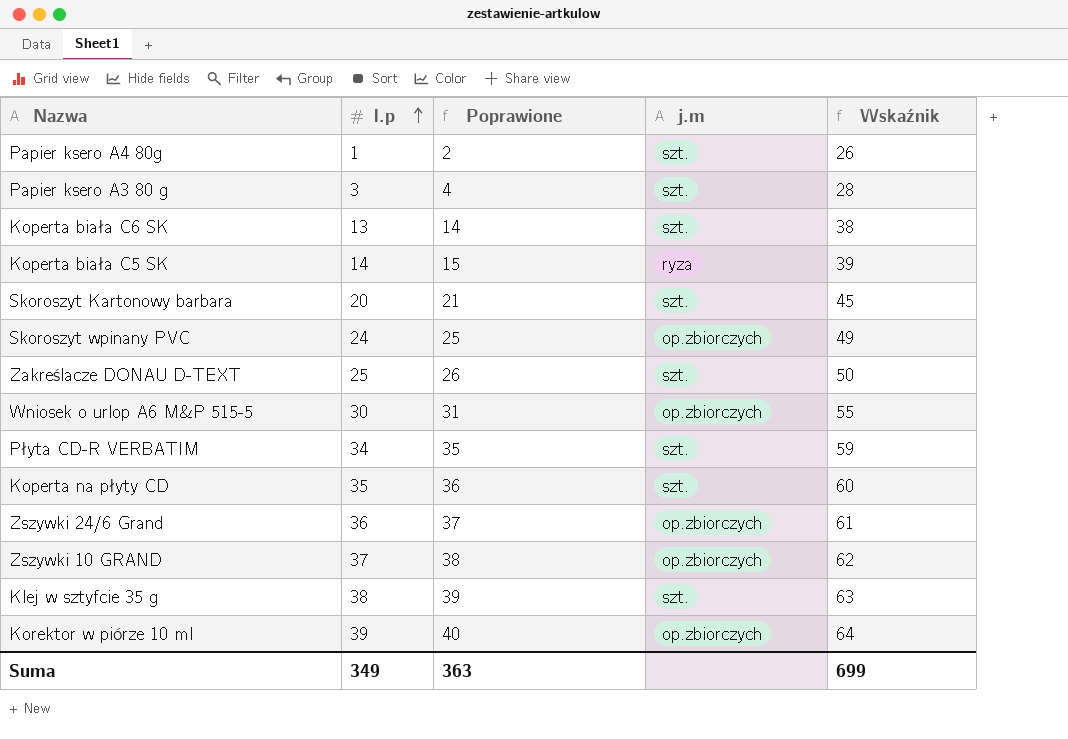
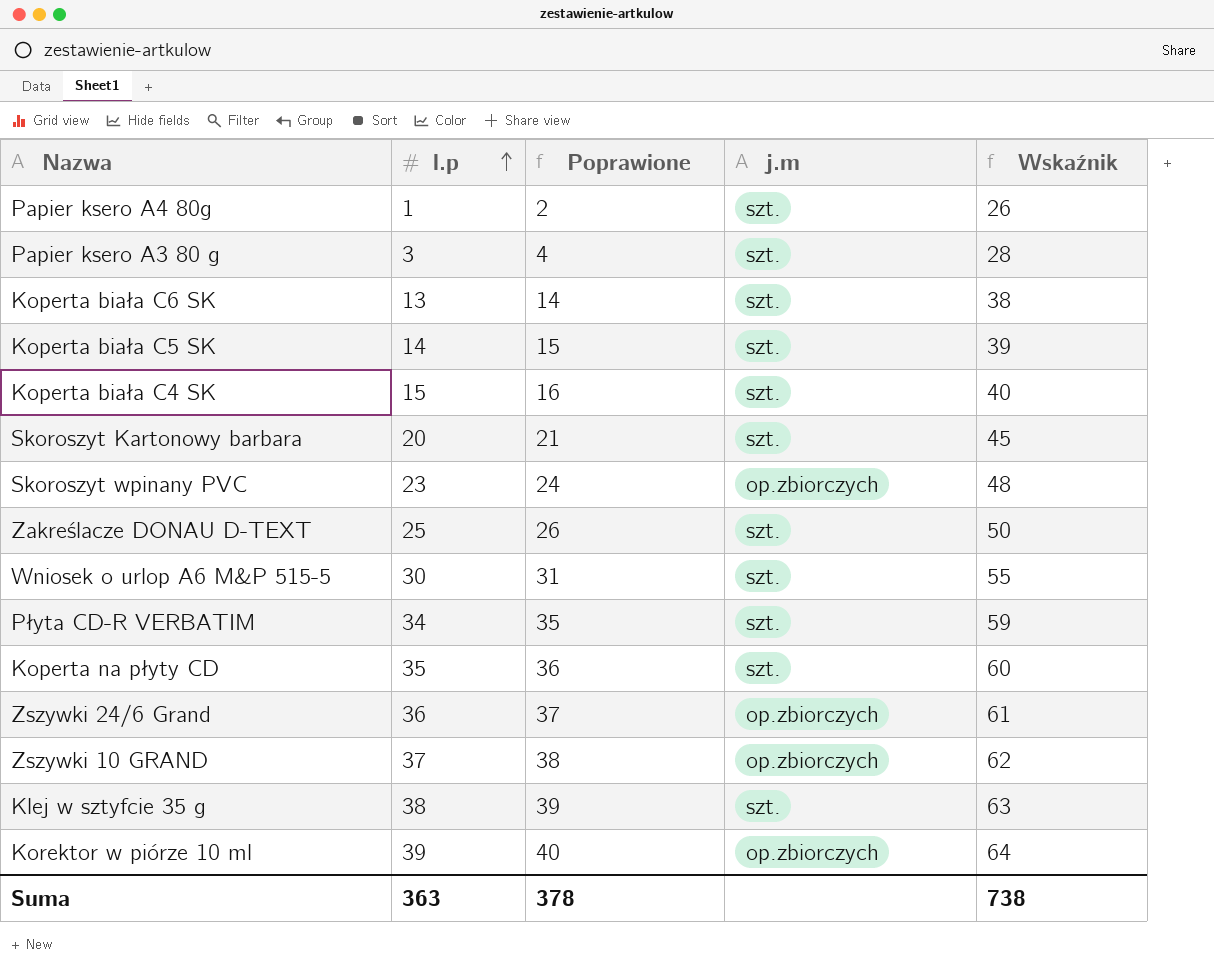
Koperta biała C5 SK | j.m: ryza -> szt.
row Koperta biała C4 SK: none -> 15 | 16 | szt. | 40
Skoroszyt wpinany PVC | l.p: 24 -> 23
Skoroszyt wpinany PVC | Poprawione: 25 -> 24
Skoroszyt wpinany PVC | Wskaźnik: 49 -> 48
Wniosek o urlop A6 M&P 515-5 | j.m: op.zbiorczych -> szt.
Suma | l.p: 349 -> 363
Suma | Poprawione: 363 -> 378
Suma | Wskaźnik: 699 -> 738

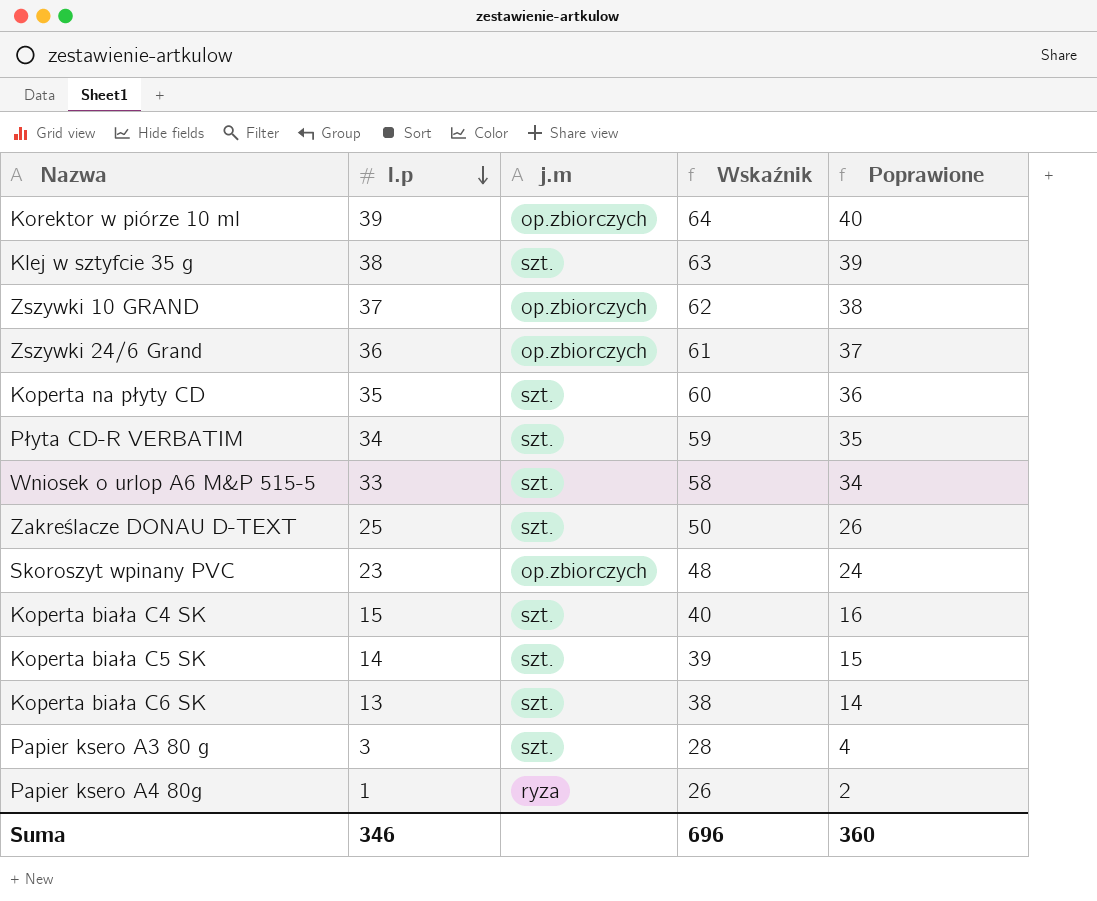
row order: l.p ascending -> l.p descending
column Poprawione | position: 3 -> 5
row Skoroszyt Kartonowy barbara: 20 | 21 | szt. | 45 -> none
Wniosek o urlop A6 M&P 515-5 | l.p: 30 -> 33
Wniosek o urlop A6 M&P 515-5 | Wskaźnik: 55 -> 58
Wniosek o urlop A6 M&P 515-5 | Poprawione: 31 -> 34
Papier ksero A4 80g | j.m: szt. -> ryza
Suma | l.p: 363 -> 346
Suma | Wskaźnik: 738 -> 696
Suma | Poprawione: 378 -> 360

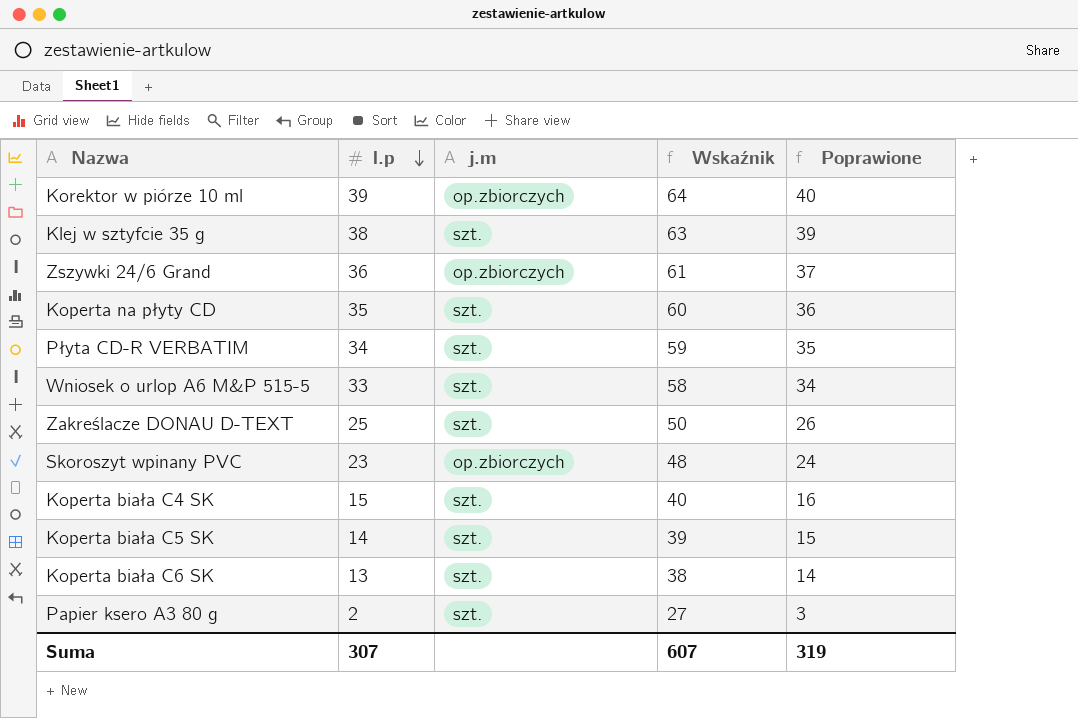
row Zszywki 10 GRAND: 37 | op.zbiorczych | 62 | 38 -> none
row Papier ksero A4 80g: 1 | ryza | 26 | 2 -> none
Papier ksero A3 80 g | l.p: 3 -> 2
Papier ksero A3 80 g | Wskaźnik: 28 -> 27
Papier ksero A3 80 g | Poprawione: 4 -> 3
Suma | l.p: 346 -> 307
Suma | Wskaźnik: 696 -> 607
Suma | Poprawione: 360 -> 319

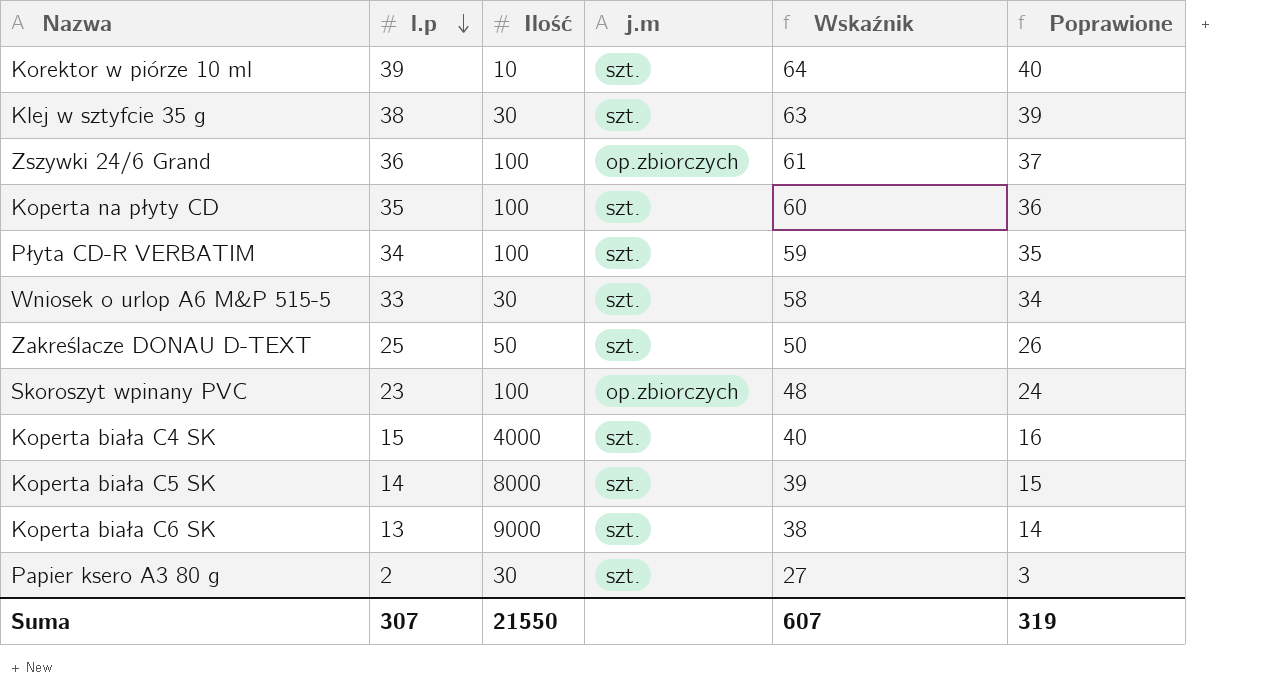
column Ilość | position: none -> 3
Korektor w piórze 10 ml | j.m: op.zbiorczych -> szt.

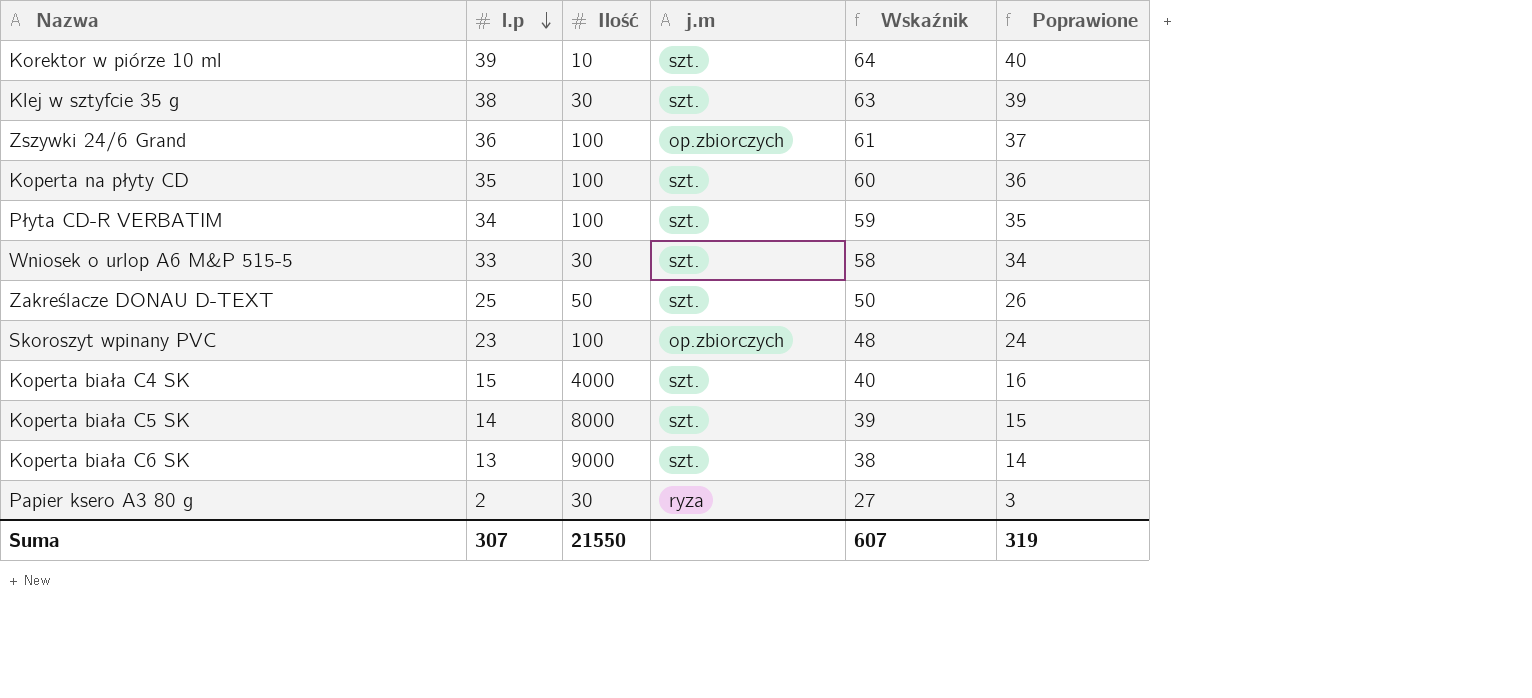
Papier ksero A3 80 g | j.m: szt. -> ryza

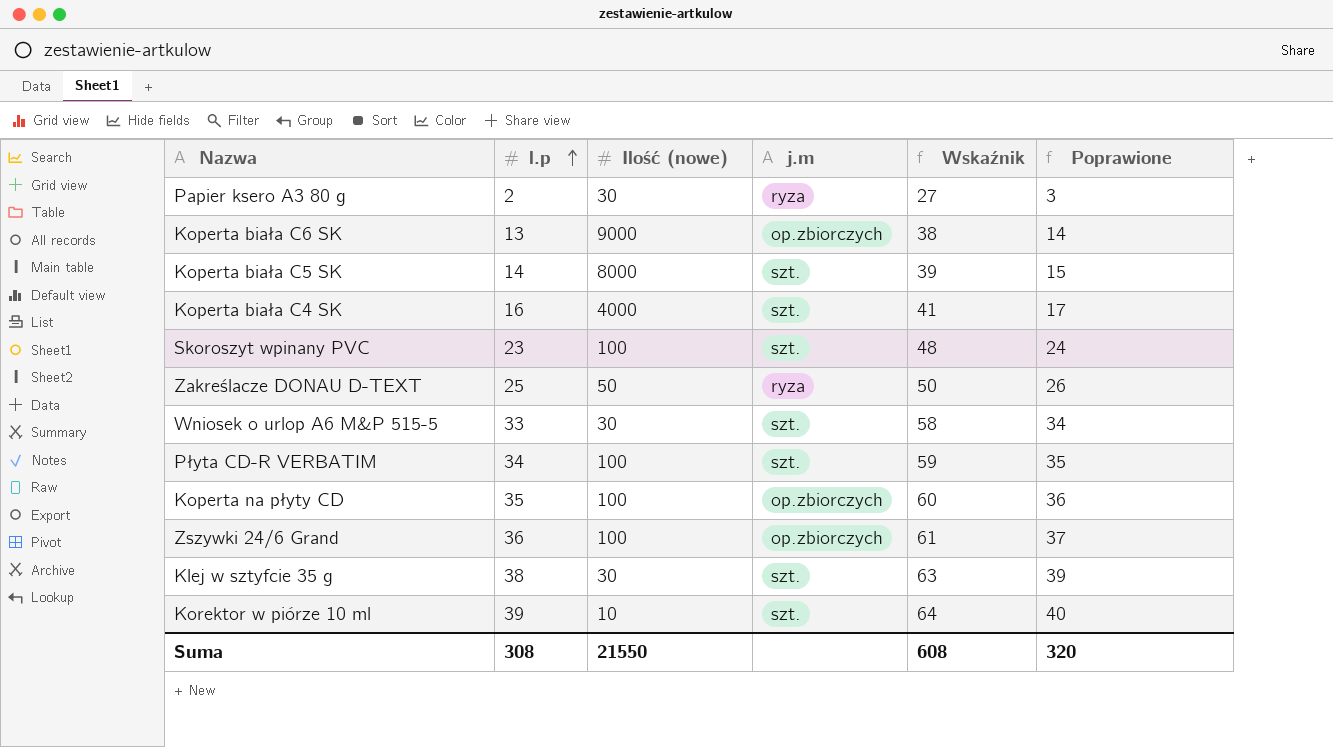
row order: l.p descending -> l.p ascending
column name: Ilość -> Ilość (nowe)
Koperta biała C6 SK | j.m: szt. -> op.zbiorczych
Koperta biała C4 SK | l.p: 15 -> 16
Koperta biała C4 SK | Wskaźnik: 40 -> 41
Koperta biała C4 SK | Poprawione: 16 -> 17
Skoroszyt wpinany PVC | j.m: op.zbiorczych -> szt.
Zakreślacze DONAU D-TEXT | j.m: szt. -> ryza
Koperta na płyty CD | j.m: szt. -> op.zbiorczych
Suma | l.p: 307 -> 308
Suma | Wskaźnik: 607 -> 608
Suma | Poprawione: 319 -> 320

